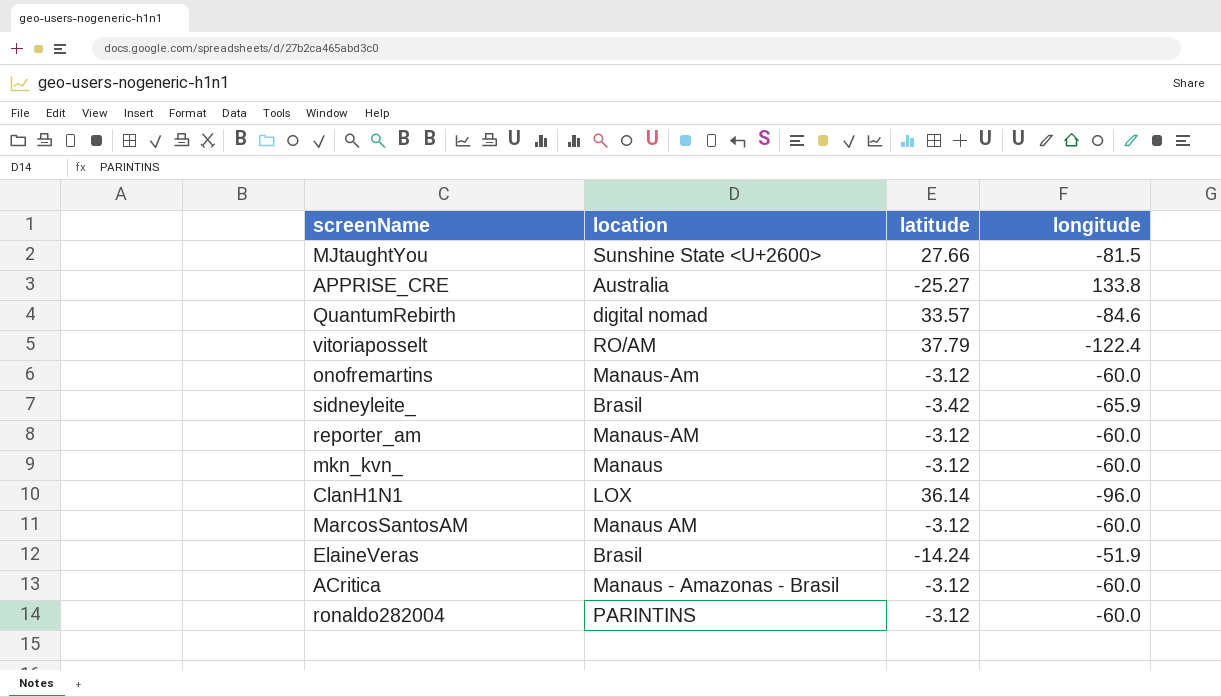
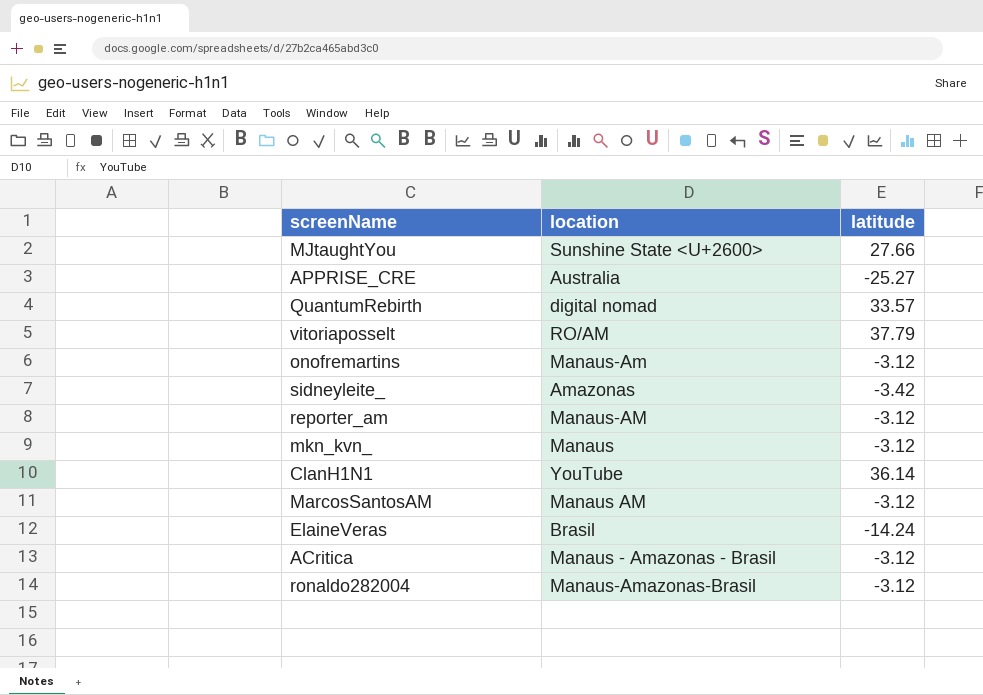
column longitude | position: 4 -> none
sidneyleite_ | location: Brasil -> Amazonas
ClanH1N1 | location: LOX -> YouTube
ronaldo282004 | location: PARINTINS -> Manaus-Amazonas-Brasil

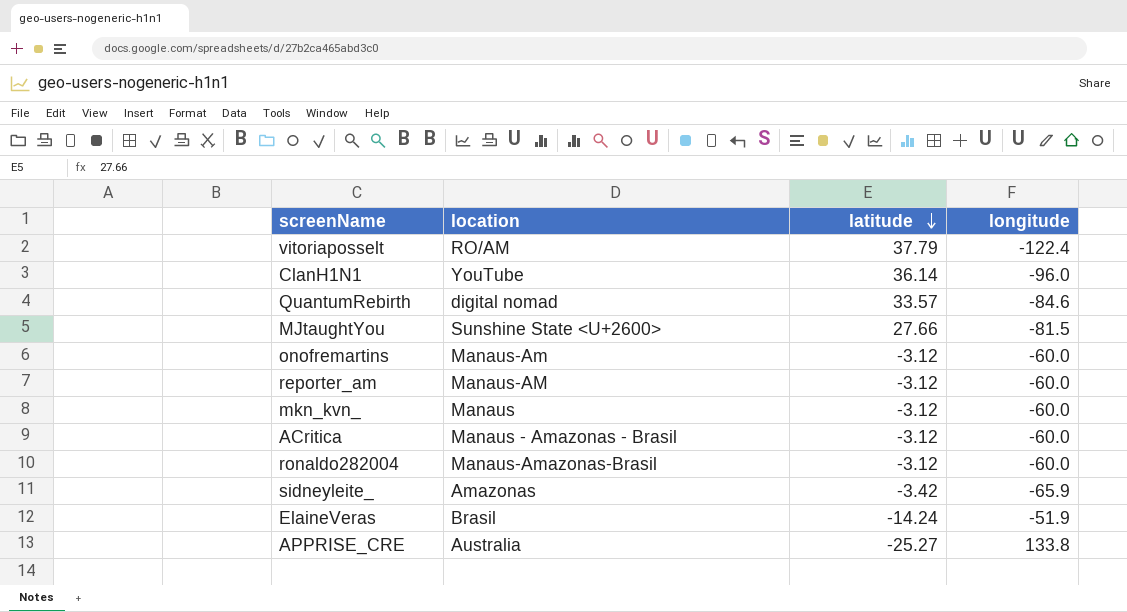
row order: none -> latitude descending
column longitude | position: none -> 4
row MarcosSantosAM: Manaus AM | -3.12 -> none

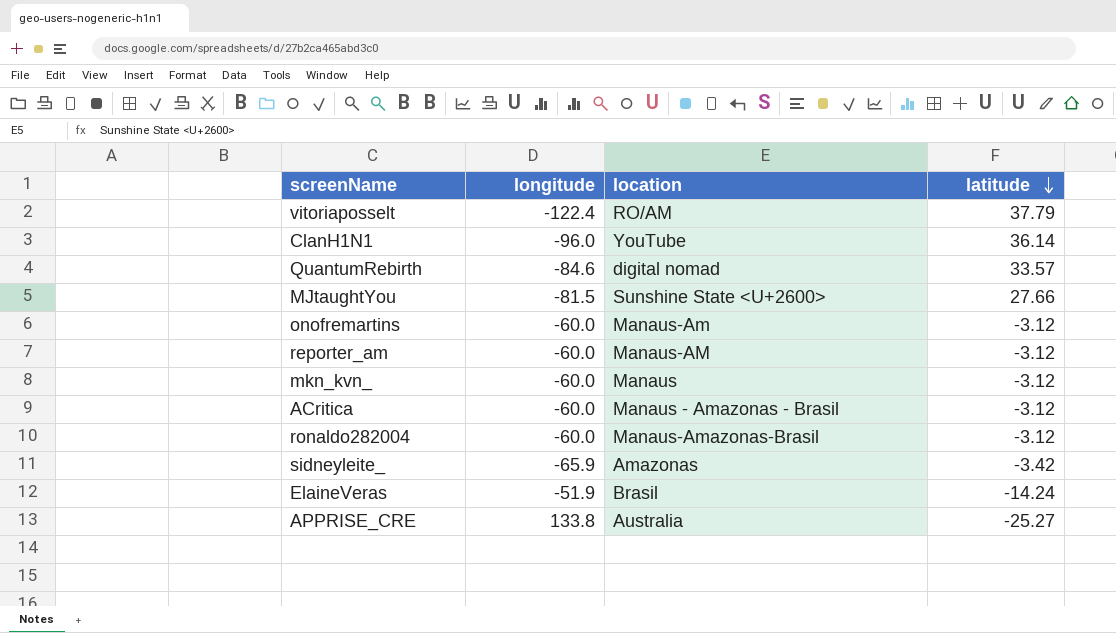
column longitude | position: 4 -> 2

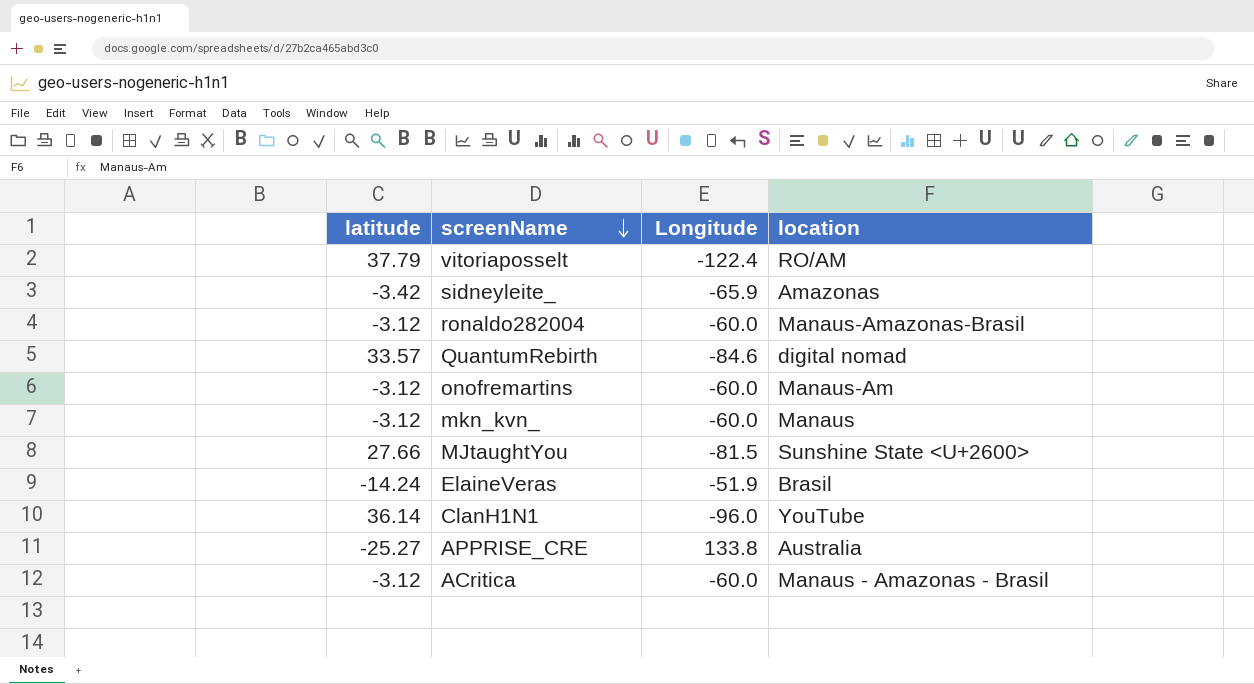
row order: latitude descending -> screenName descending
column latitude | position: 4 -> 1
column name: longitude -> Longitude
row reporter_am: -60.0 | Manaus-AM | -3.12 -> none

